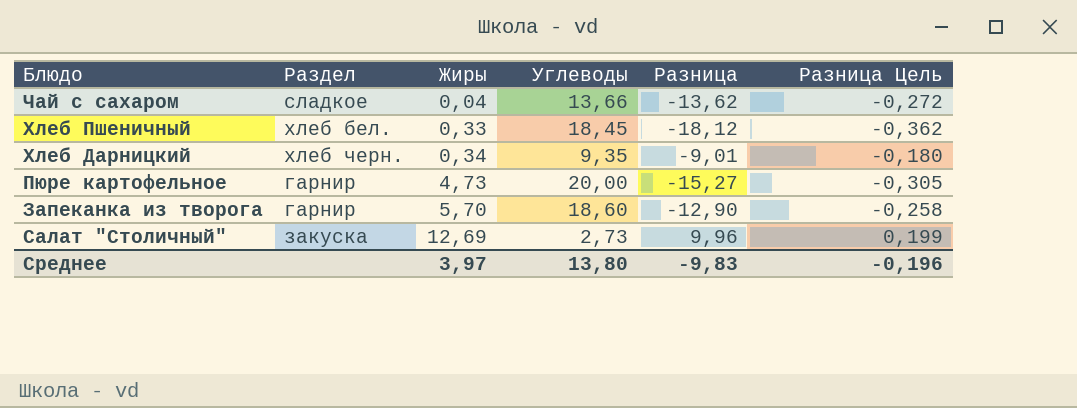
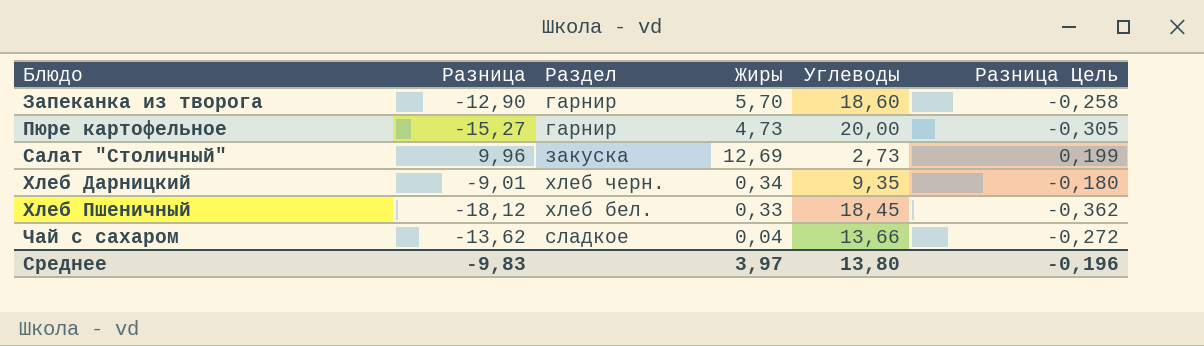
row order: Жиры ascending -> Блюдо ascending
column Разница | position: 5 -> 2

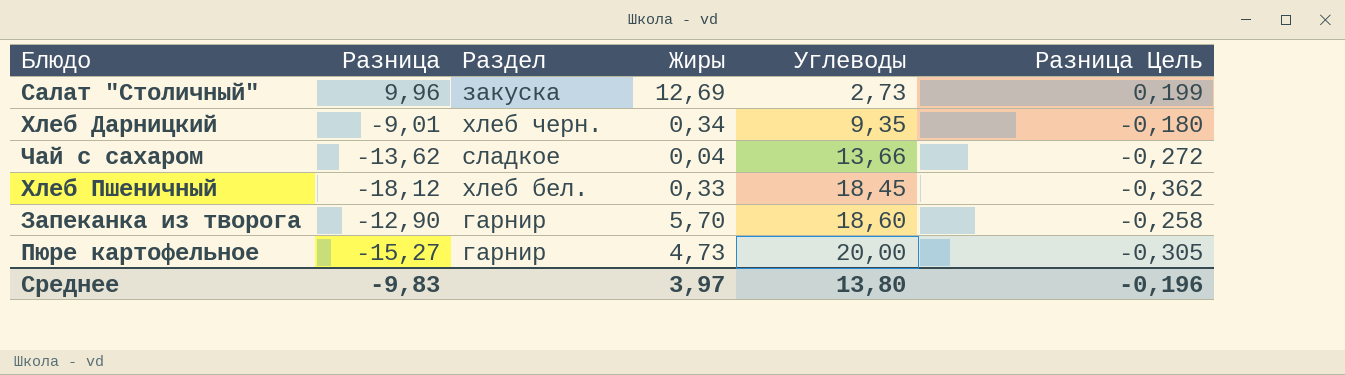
row order: Блюдо ascending -> Углеводы ascending

